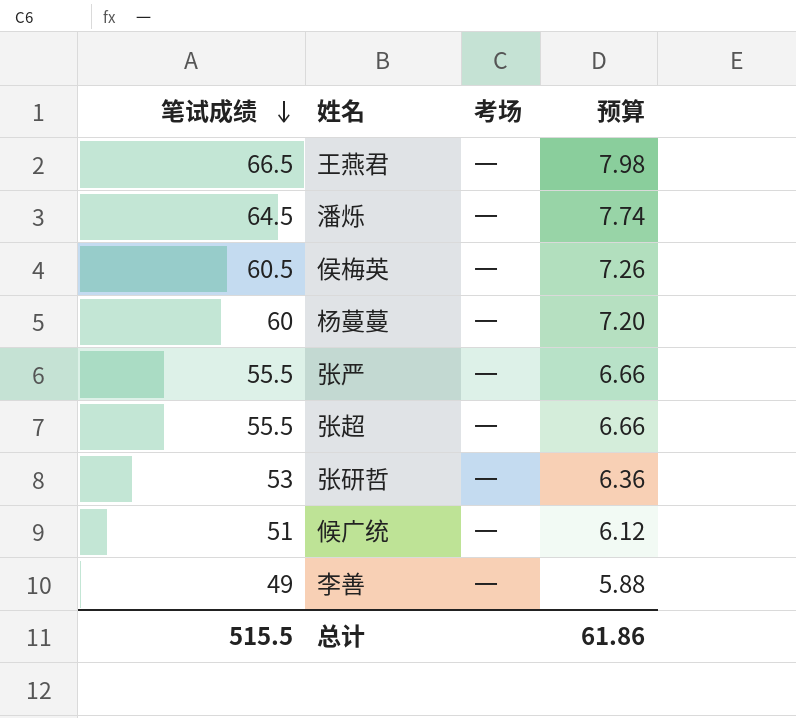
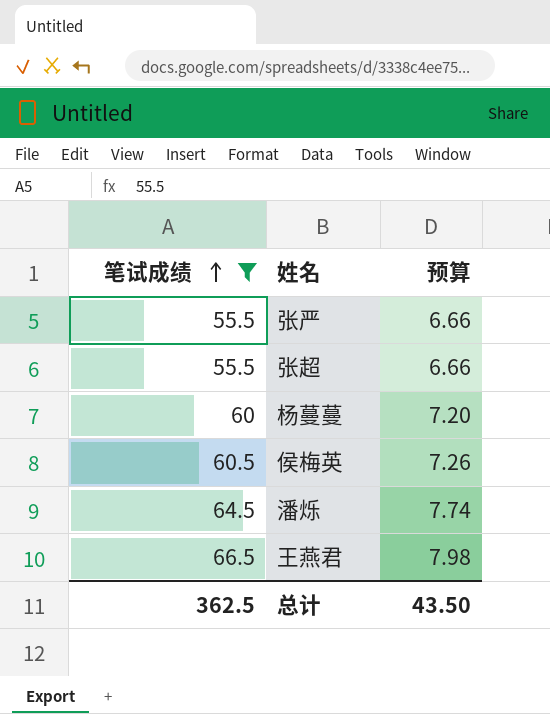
filter: none -> 笔试成绩 >= 55.5
row order: 笔试成绩 descending -> 笔试成绩 ascending
column 考场 | position: 3 -> none
总计 | 笔试成绩: 515.5 -> 362.5
总计 | 预算: 61.86 -> 43.50

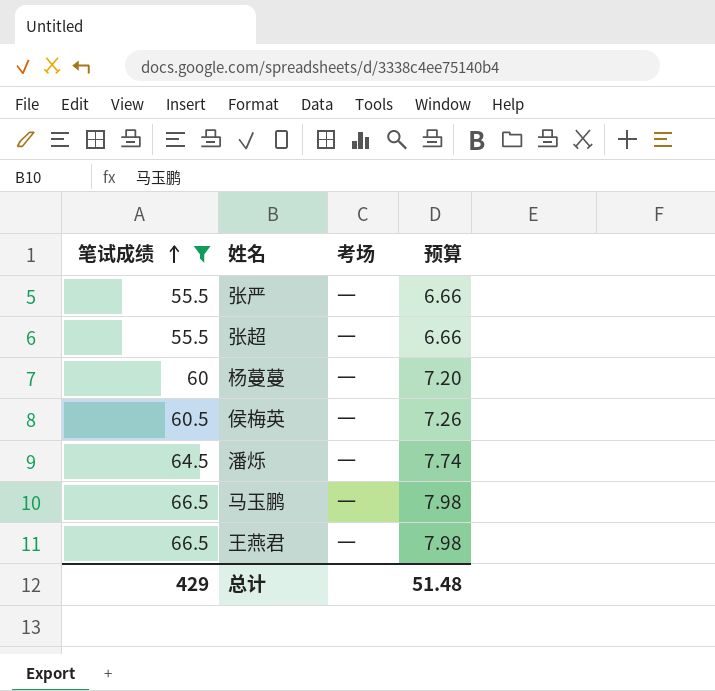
column 考场 | position: none -> 3
row 马玉鹏: none -> 66.5 | 一 | 7.98
总计 | 笔试成绩: 362.5 -> 429
总计 | 预算: 43.50 -> 51.48

